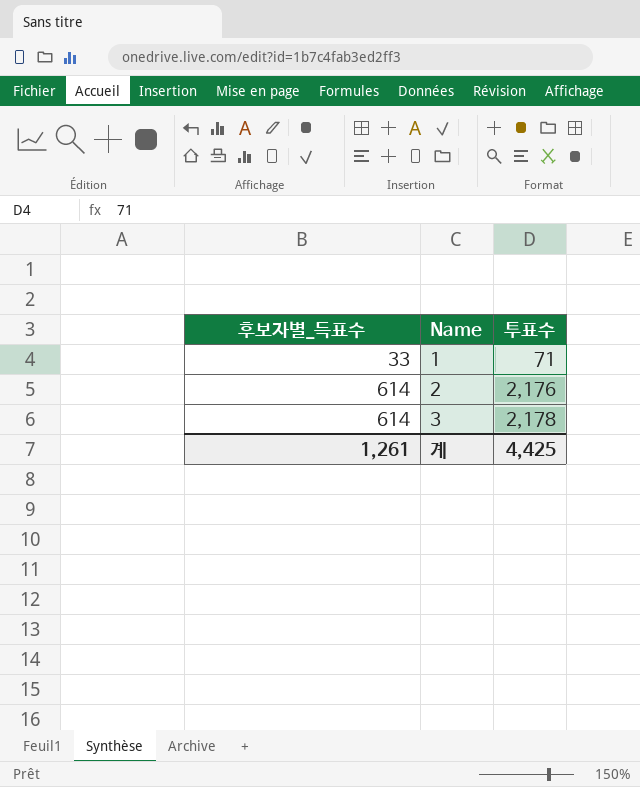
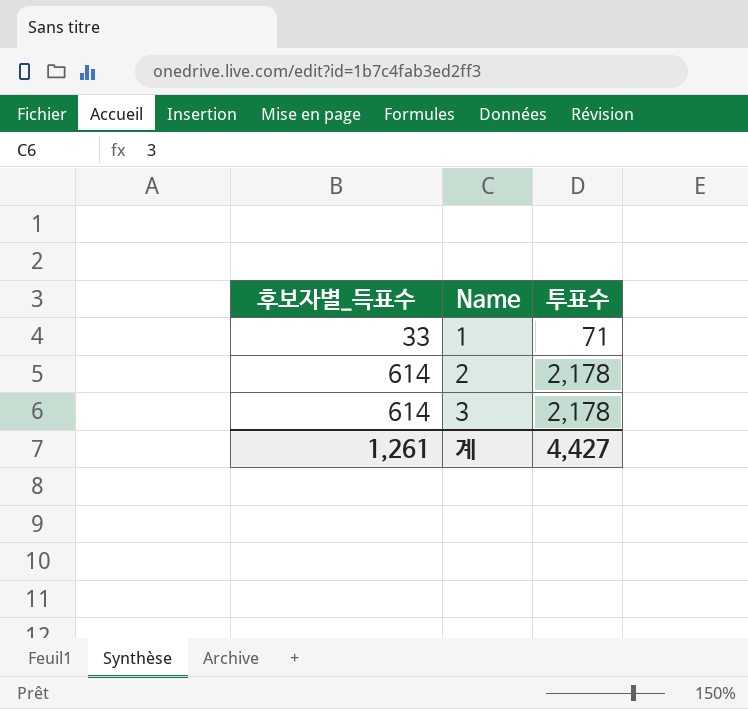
2 | 투표수: 2,176 -> 2,178
계 | 투표수: 4,425 -> 4,427

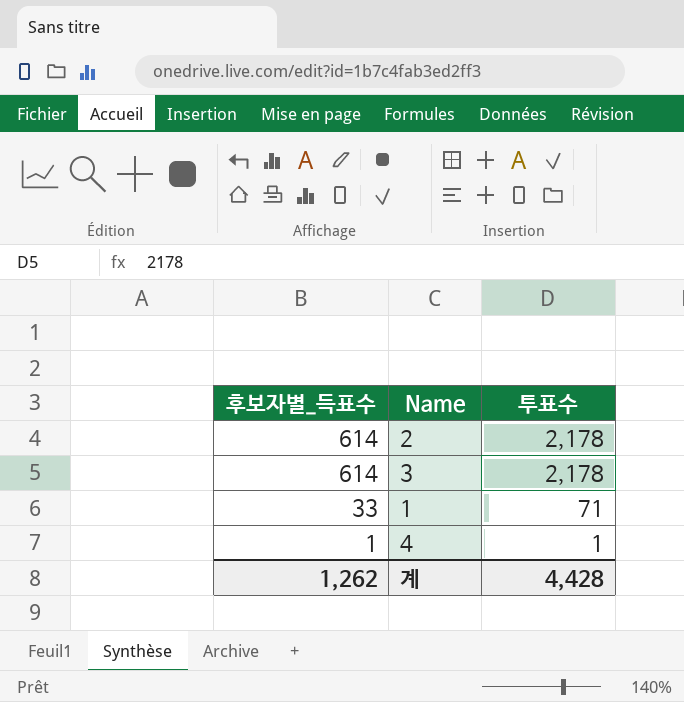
row order: 후보자별_득표수 ascending -> 후보자별_득표수 descending
row 4: none -> 1 | 1
계 | 후보자별_득표수: 1,261 -> 1,262
계 | 투표수: 4,427 -> 4,428

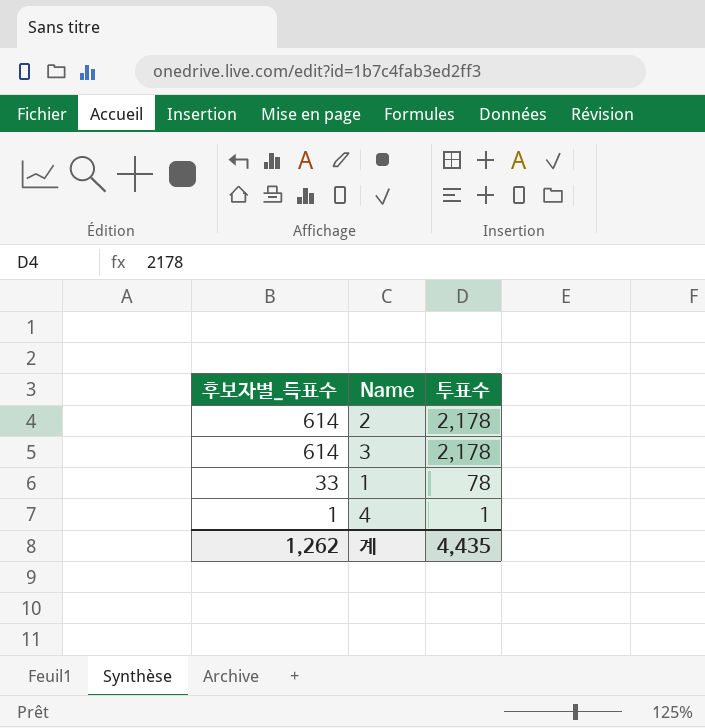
1 | 투표수: 71 -> 78
계 | 투표수: 4,428 -> 4,435

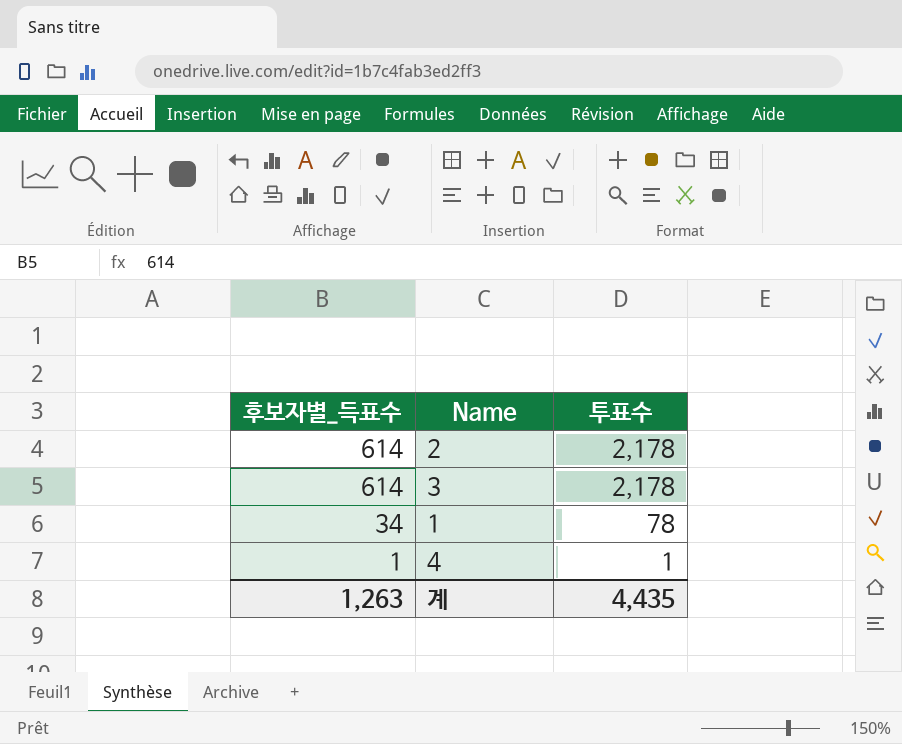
1 | 후보자별_득표수: 33 -> 34
계 | 후보자별_득표수: 1,262 -> 1,263

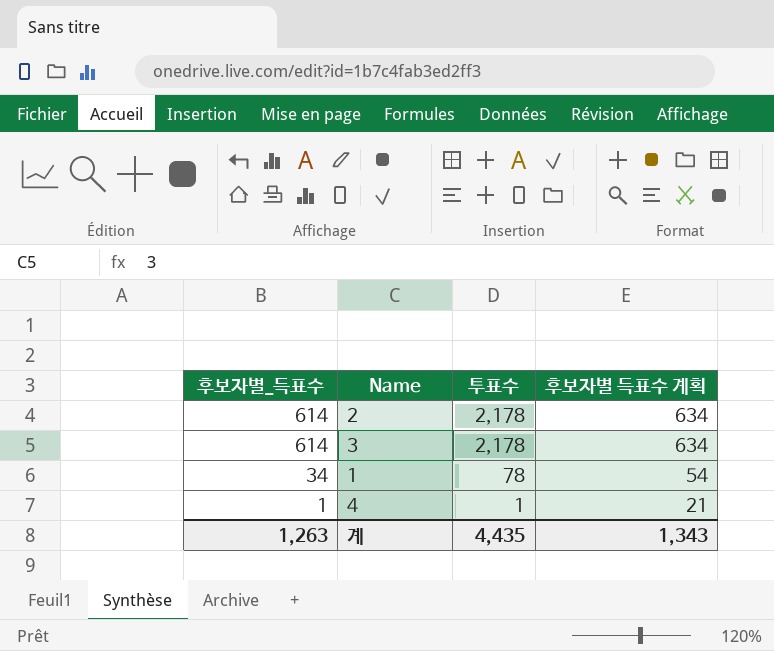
column 후보자별 득표수 계획 | formula: none -> [후보자별_득표수] + 20

